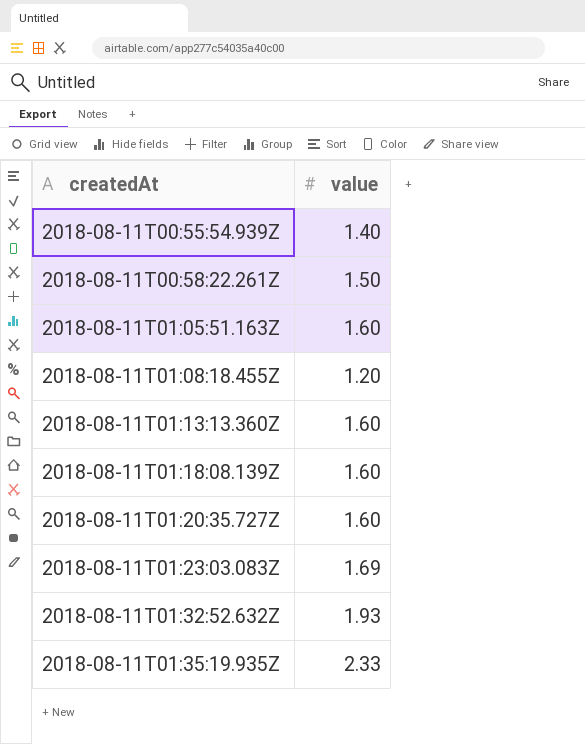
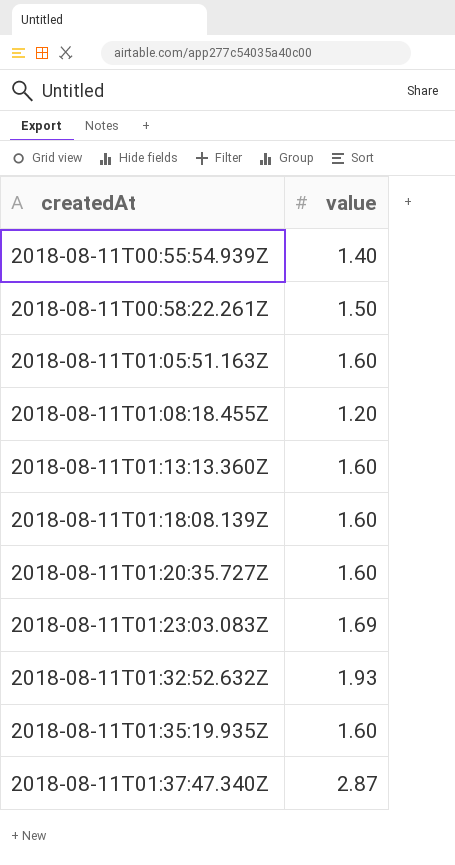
2018-08-11T01:35:19.935Z | value: 2.33 -> 1.60
row 2018-08-11T01:37:47.340Z: none -> 2.87

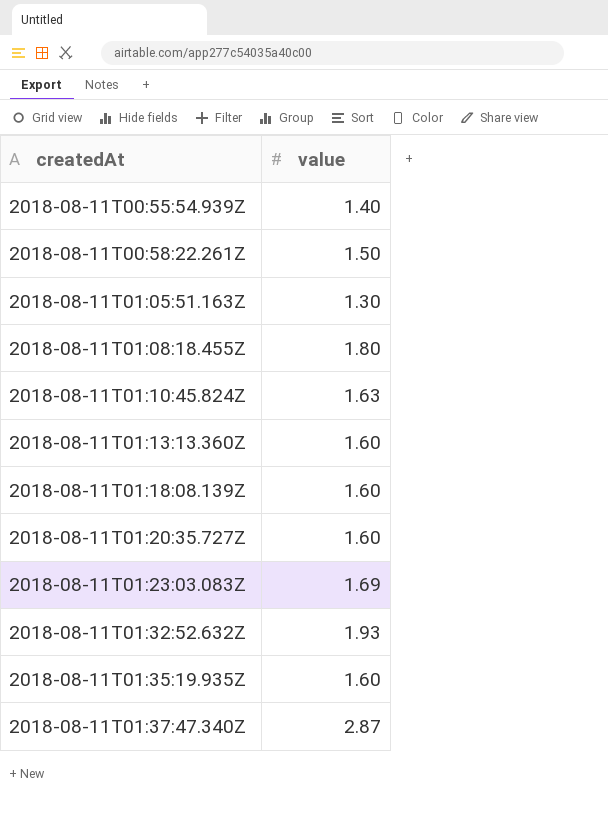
2018-08-11T01:05:51.163Z | value: 1.60 -> 1.30
2018-08-11T01:08:18.455Z | value: 1.20 -> 1.80
row 2018-08-11T01:10:45.824Z: none -> 1.63

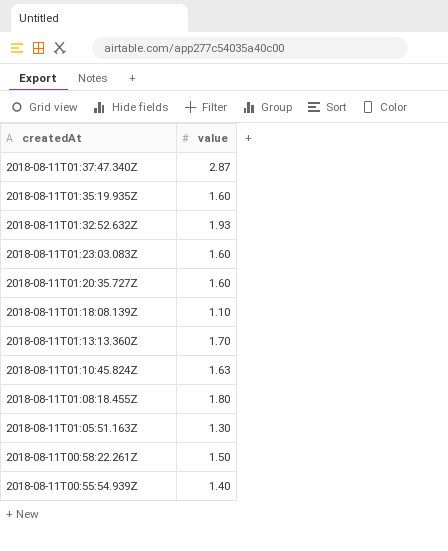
row order: createdAt ascending -> createdAt descending
2018-08-11T01:23:03.083Z | value: 1.69 -> 1.60
2018-08-11T01:18:08.139Z | value: 1.60 -> 1.10
2018-08-11T01:13:13.360Z | value: 1.60 -> 1.70

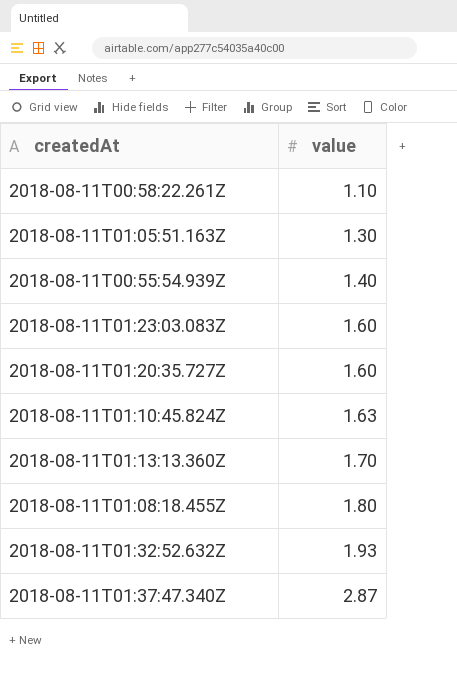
row order: createdAt descending -> value ascending
row 2018-08-11T01:35:19.935Z: 1.60 -> none
row 2018-08-11T01:18:08.139Z: 1.10 -> none
2018-08-11T00:58:22.261Z | value: 1.50 -> 1.10

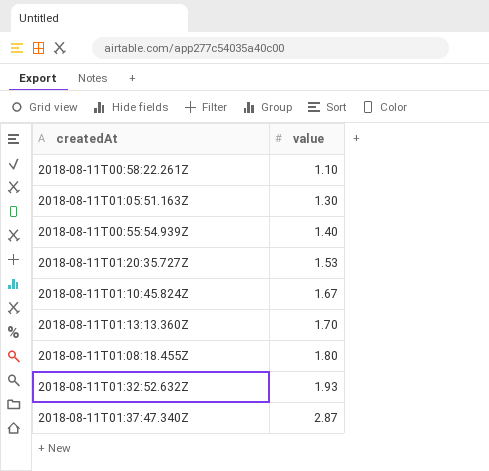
row 2018-08-11T01:23:03.083Z: 1.60 -> none
2018-08-11T01:20:35.727Z | value: 1.60 -> 1.53
2018-08-11T01:10:45.824Z | value: 1.63 -> 1.67

